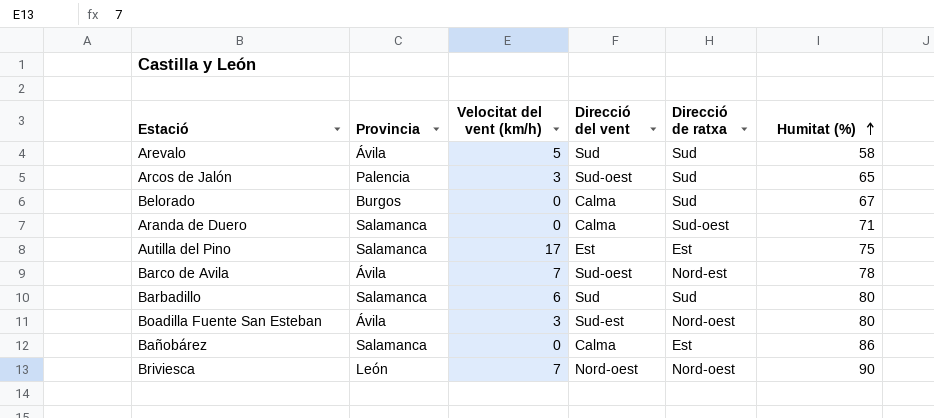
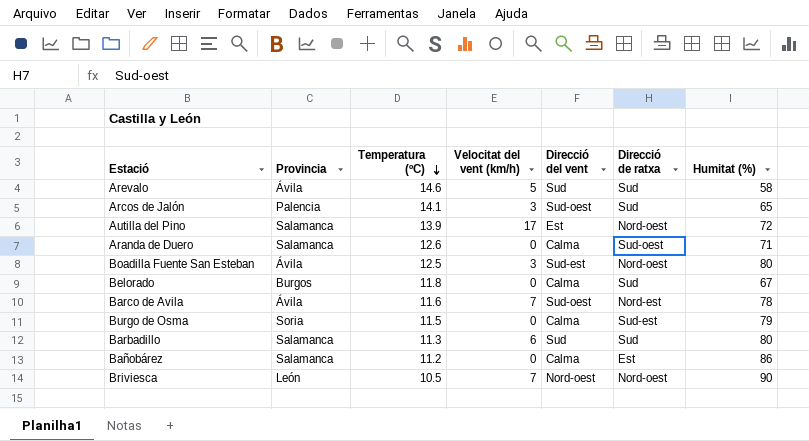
row order: Humitat (%) ascending -> Temperatura (ºC) descending
column Temperatura (ºC) | position: none -> 3
Autilla del Pino | Direcció de ratxa: Est -> Nord-oest
Autilla del Pino | Humitat (%): 75 -> 72
row Burgo de Osma: none -> Soria | 11.5 | 0 | Calma | Sud-est | 79

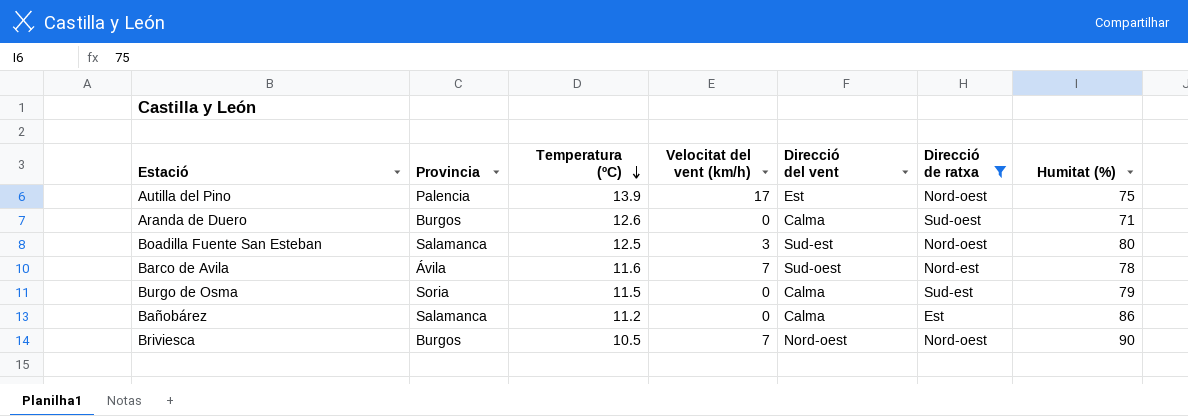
filter: none -> Direcció de ratxa != Sud
Autilla del Pino | Provincia: Salamanca -> Palencia
Autilla del Pino | Humitat (%): 72 -> 75
Aranda de Duero | Provincia: Salamanca -> Burgos
Boadilla Fuente San Esteban | Provincia: Ávila -> Salamanca
Briviesca | Provincia: León -> Burgos

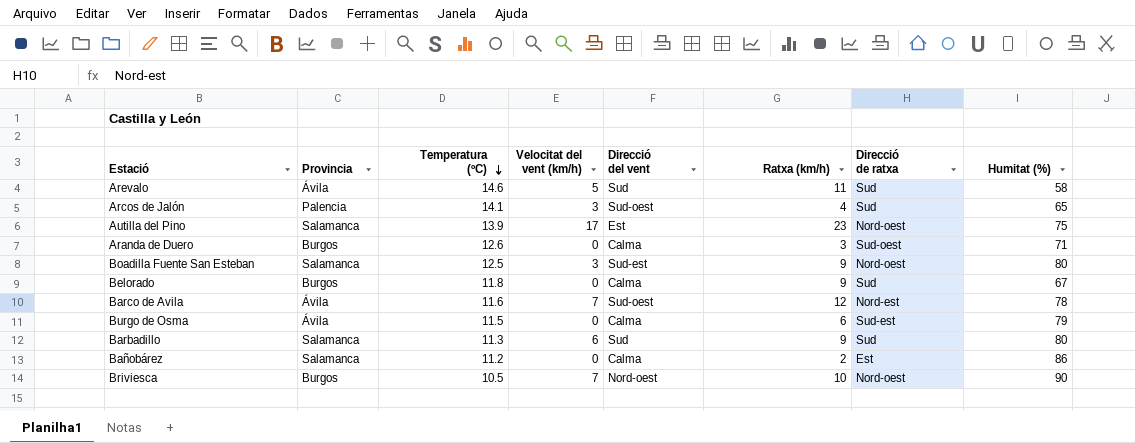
filter: Direcció de ratxa != Sud -> none
column Ratxa (km/h) | position: none -> 6
Autilla del Pino | Provincia: Palencia -> Salamanca
Burgo de Osma | Provincia: Soria -> Ávila

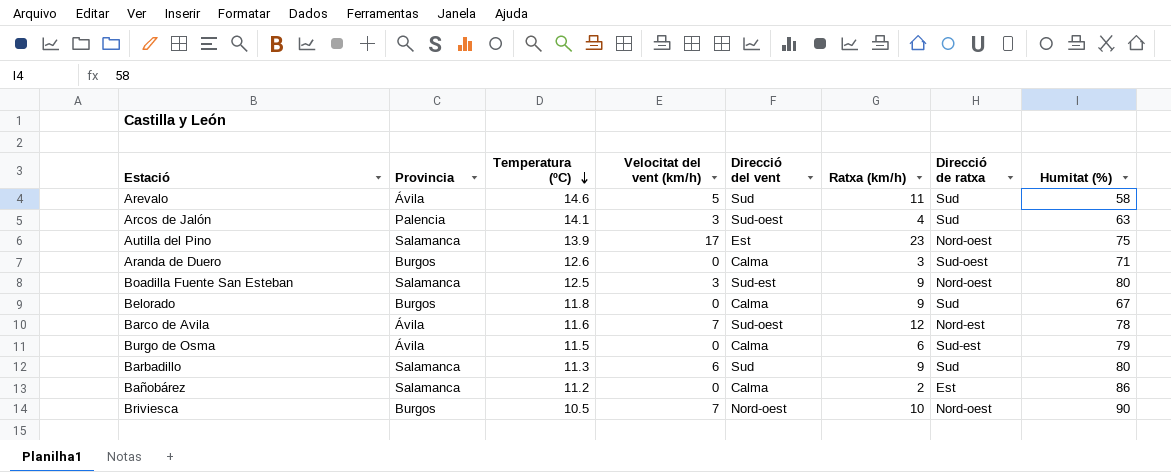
Arcos de Jalón | Humitat (%): 65 -> 63

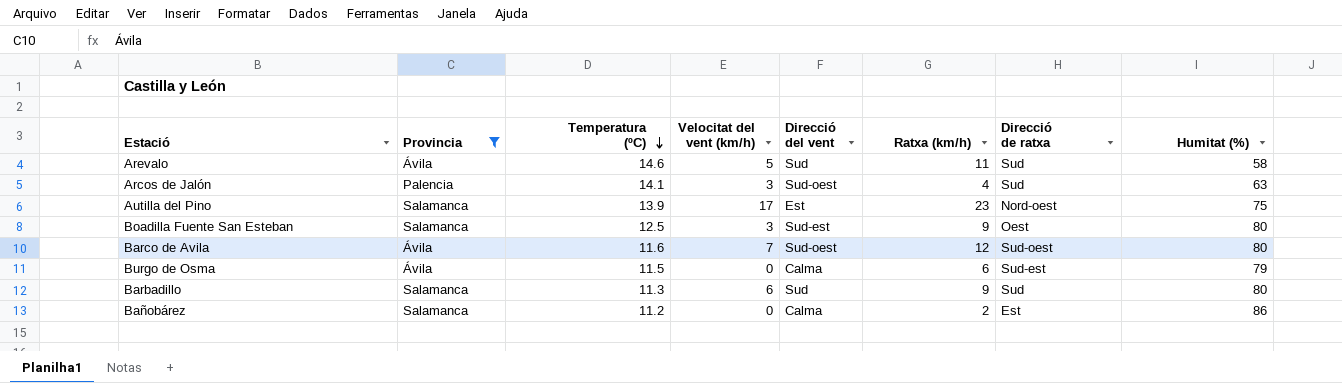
filter: none -> Provincia != Burgos
Boadilla Fuente San Esteban | Direcció de ratxa: Nord-oest -> Oest
Barco de Avila | Direcció de ratxa: Nord-est -> Sud-oest
Barco de Avila | Humitat (%): 78 -> 80

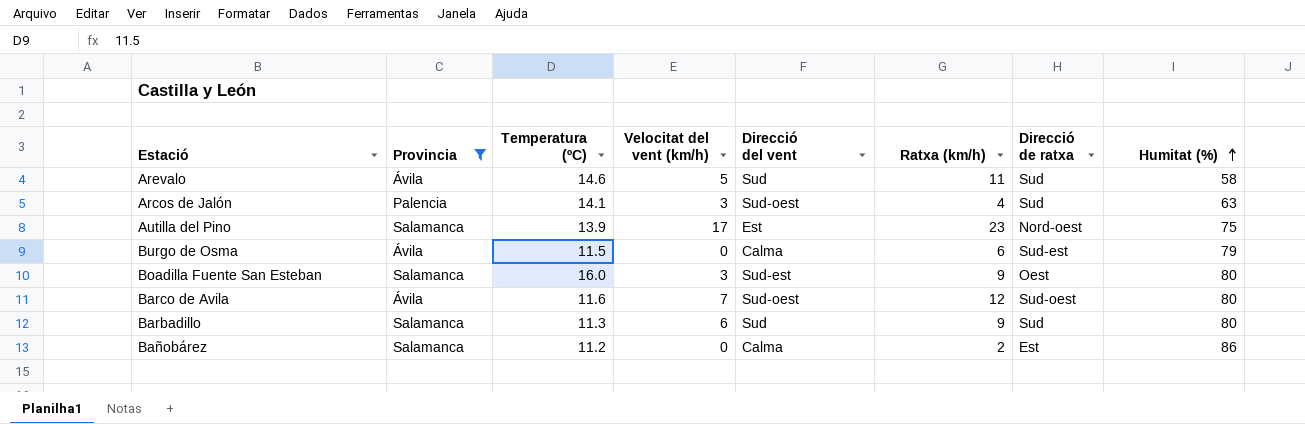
row order: Temperatura (ºC) descending -> Humitat (%) ascending
Boadilla Fuente San Esteban | Temperatura (ºC): 12.5 -> 16.0

